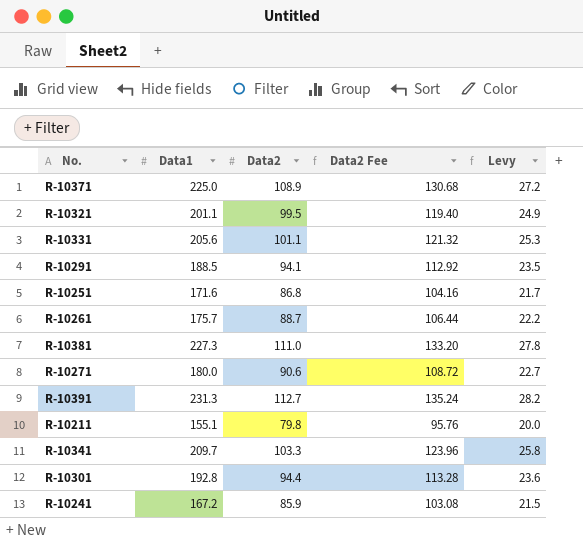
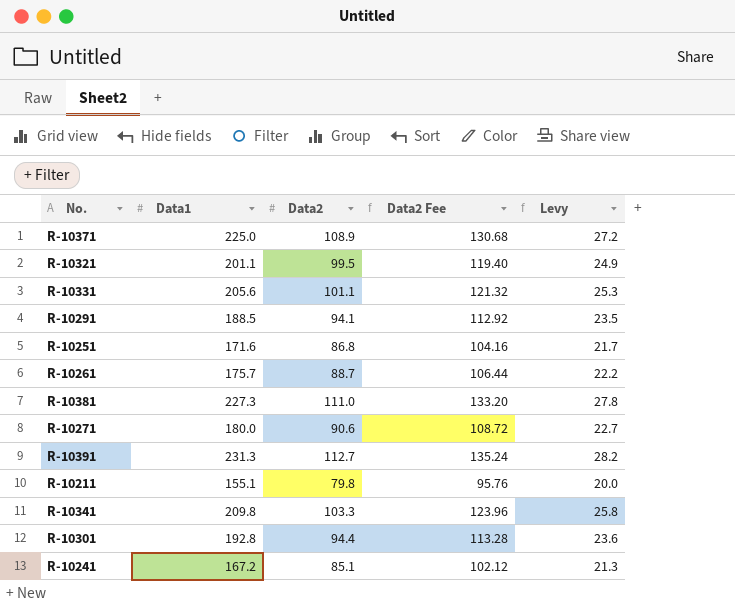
R-10341 | Data1: 209.7 -> 209.8
R-10241 | Data2: 85.9 -> 85.1
R-10241 | Data2 Fee: 103.08 -> 102.12
R-10241 | Levy: 21.5 -> 21.3

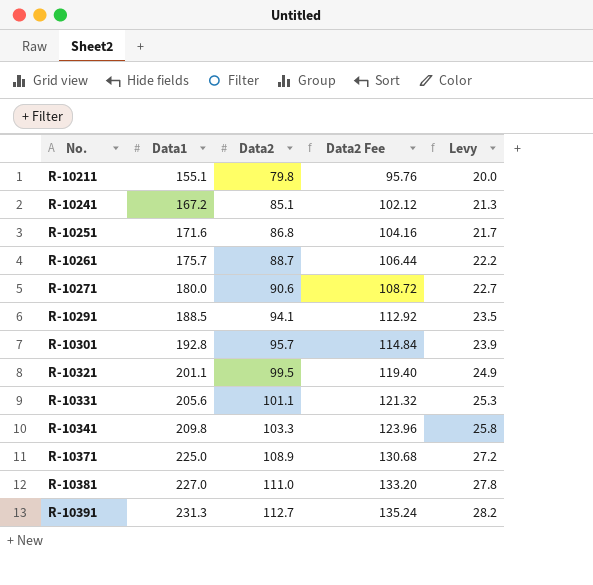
row order: none -> No. ascending
R-10301 | Data2: 94.4 -> 95.7
R-10301 | Data2 Fee: 113.28 -> 114.84
R-10301 | Levy: 23.6 -> 23.9
R-10381 | Data1: 227.3 -> 227.0

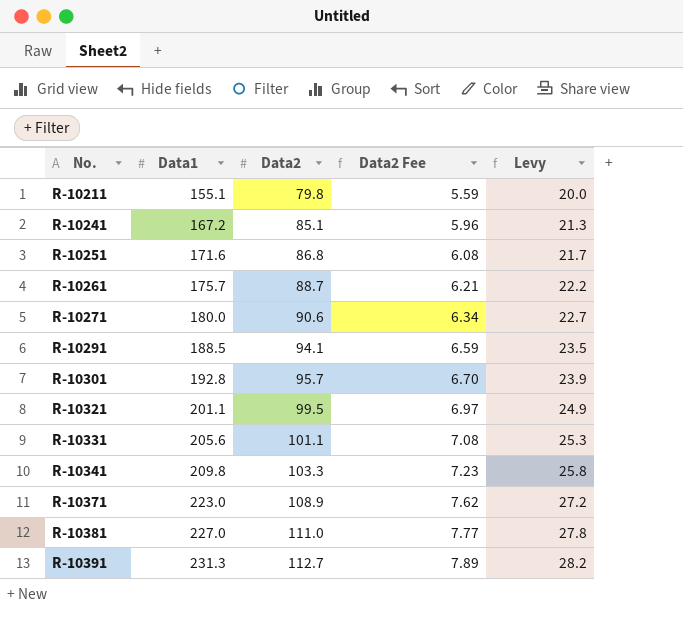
column Data2 Fee | formula: [Data2] * 1.2 -> [Data2] * 0.07
R-10371 | Data1: 225.0 -> 223.0

